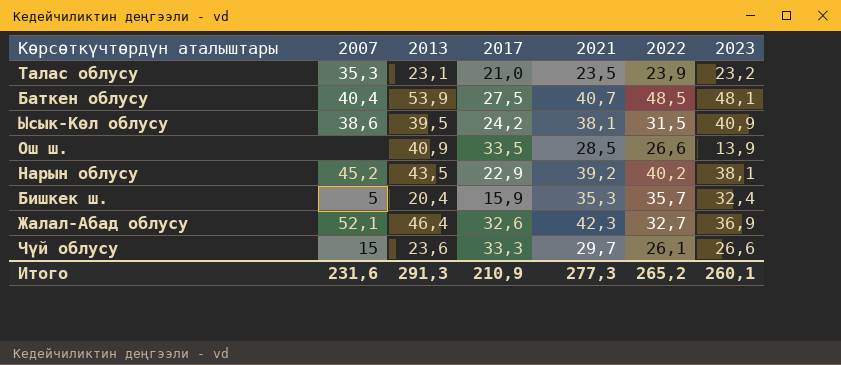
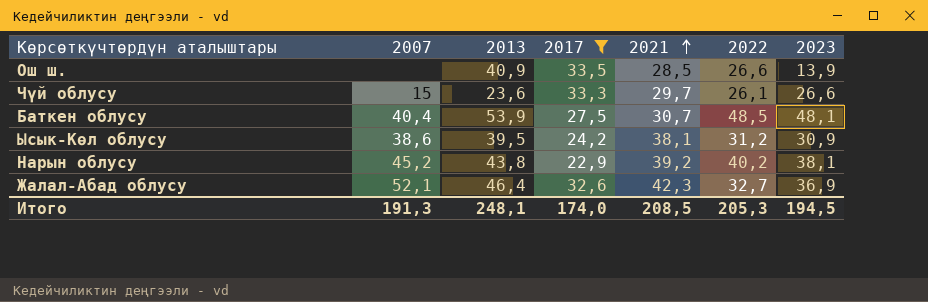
filter: none -> 2017 >= 22,9
row order: none -> 2021 ascending
Баткен облусу | 2021: 40,7 -> 30,7
Ысык-Көл облусу | 2022: 31,5 -> 31,2
Ысык-Көл облусу | 2023: 40,9 -> 30,9
Нарын облусу | 2013: 43,5 -> 43,8
Итого | 2007: 231,6 -> 191,3
Итого | 2013: 291,3 -> 248,1
Итого | 2017: 210,9 -> 174,0
Итого | 2021: 277,3 -> 208,5
Итого | 2022: 265,2 -> 205,3
Итого | 2023: 260,1 -> 194,5

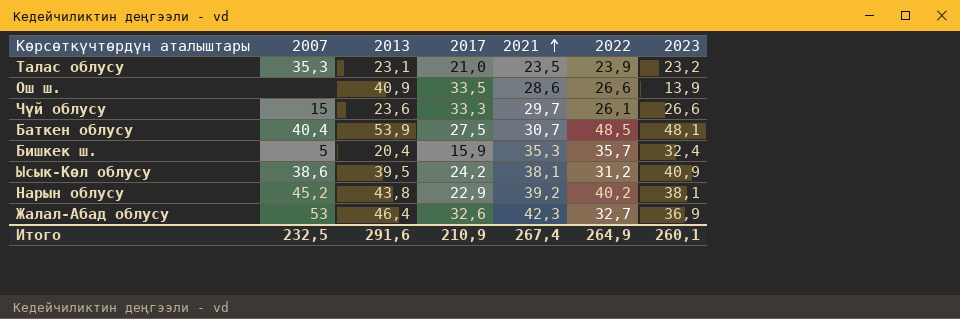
filter: 2017 >= 22,9 -> none
Ош ш. | 2021: 28,5 -> 28,6
Ысык-Көл облусу | 2023: 30,9 -> 40,9
Жалал-Абад облусу | 2007: 52,1 -> 53
Итого | 2007: 191,3 -> 232,5
Итого | 2013: 248,1 -> 291,6
Итого | 2017: 174,0 -> 210,9
Итого | 2021: 208,5 -> 267,4
Итого | 2022: 205,3 -> 264,9
Итого | 2023: 194,5 -> 260,1

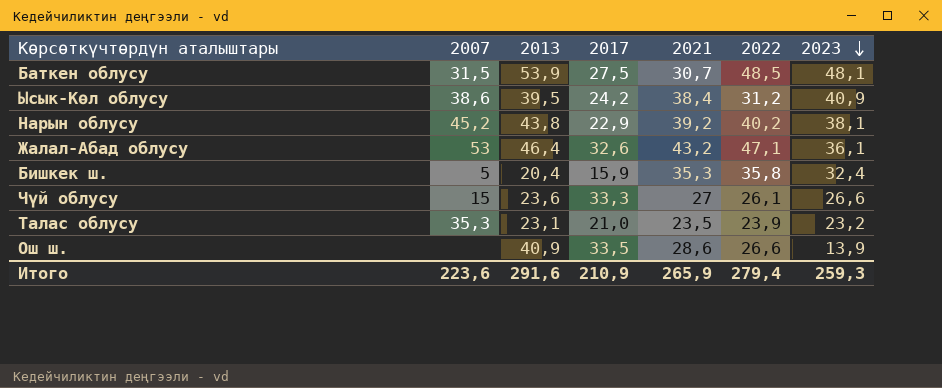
row order: 2021 ascending -> 2023 descending
Баткен облусу | 2007: 40,4 -> 31,5
Ысык-Көл облусу | 2021: 38,1 -> 38,4
Жалал-Абад облусу | 2021: 42,3 -> 43,2
Жалал-Абад облусу | 2022: 32,7 -> 47,1
Жалал-Абад облусу | 2023: 36,9 -> 36,1
Бишкек ш. | 2022: 35,7 -> 35,8
Чүй облусу | 2021: 29,7 -> 27
Итого | 2007: 232,5 -> 223,6
Итого | 2021: 267,4 -> 265,9
Итого | 2022: 264,9 -> 279,4
Итого | 2023: 260,1 -> 259,3

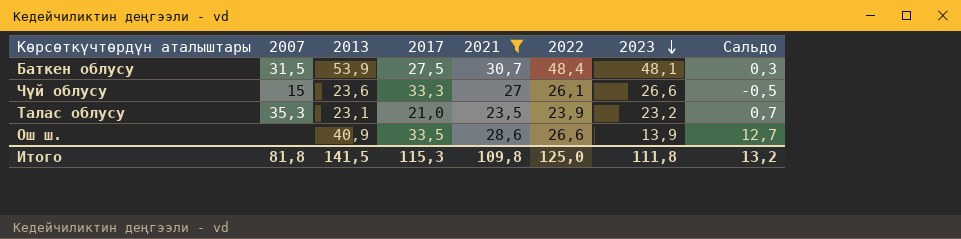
filter: none -> 2021 <= 30,7
column Сальдо | formula: none -> [2022] - [2023]
Баткен облусу | 2022: 48,5 -> 48,4
Итого | 2007: 223,6 -> 81,8
Итого | 2013: 291,6 -> 141,5
Итого | 2017: 210,9 -> 115,3
Итого | 2021: 265,9 -> 109,8
Итого | 2022: 279,4 -> 125,0
Итого | 2023: 259,3 -> 111,8

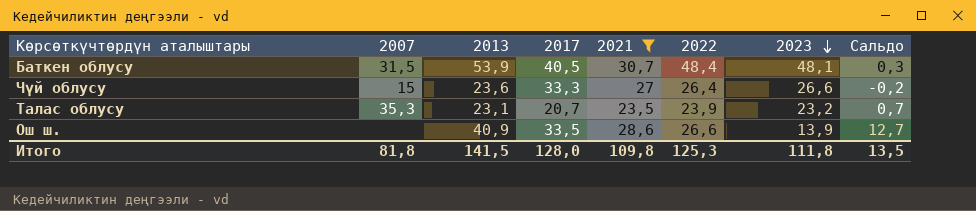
Баткен облусу | 2017: 27,5 -> 40,5
Чүй облусу | 2022: 26,1 -> 26,4
Чүй облусу | Сальдо: -0,5 -> -0,2
Талас облусу | 2017: 21,0 -> 20,7
Итого | 2017: 115,3 -> 128,0
Итого | 2022: 125,0 -> 125,3
Итого | Сальдо: 13,2 -> 13,5

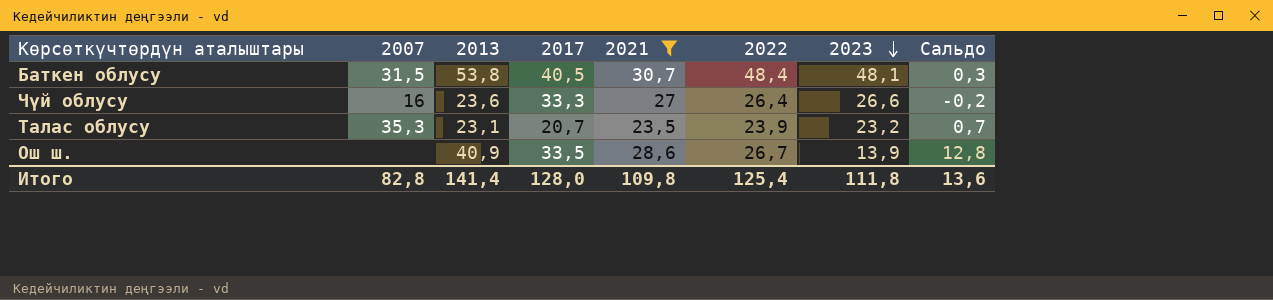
Баткен облусу | 2013: 53,9 -> 53,8
Чүй облусу | 2007: 15 -> 16
Ош ш. | 2022: 26,6 -> 26,7
Ош ш. | Сальдо: 12,7 -> 12,8
Итого | 2007: 81,8 -> 82,8
Итого | 2013: 141,5 -> 141,4
Итого | 2022: 125,3 -> 125,4
Итого | Сальдо: 13,5 -> 13,6

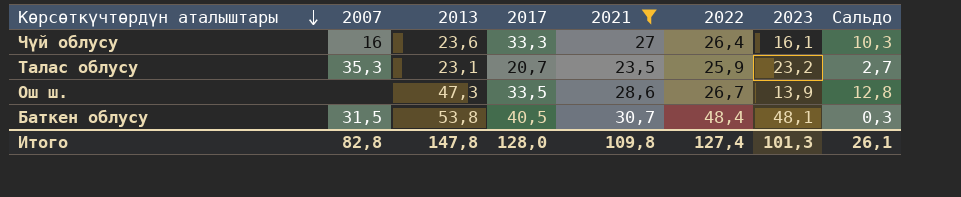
row order: 2023 descending -> Көрсөткүчтөрдүн аталыштары descending
Чүй облусу | 2023: 26,6 -> 16,1
Чүй облусу | Сальдо: -0,2 -> 10,3
Талас облусу | 2022: 23,9 -> 25,9
Талас облусу | Сальдо: 0,7 -> 2,7
Ош ш. | 2013: 40,9 -> 47,3
Итого | 2013: 141,4 -> 147,8
Итого | 2022: 125,4 -> 127,4
Итого | 2023: 111,8 -> 101,3
Итого | Сальдо: 13,6 -> 26,1

